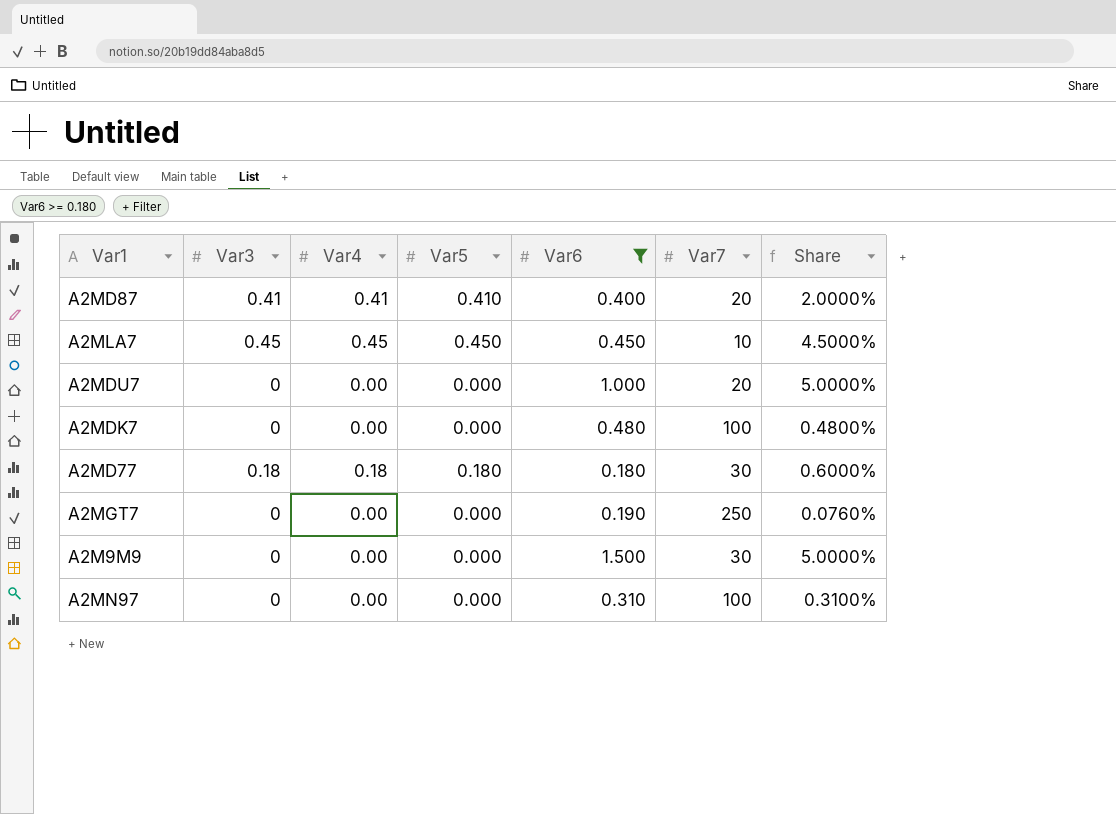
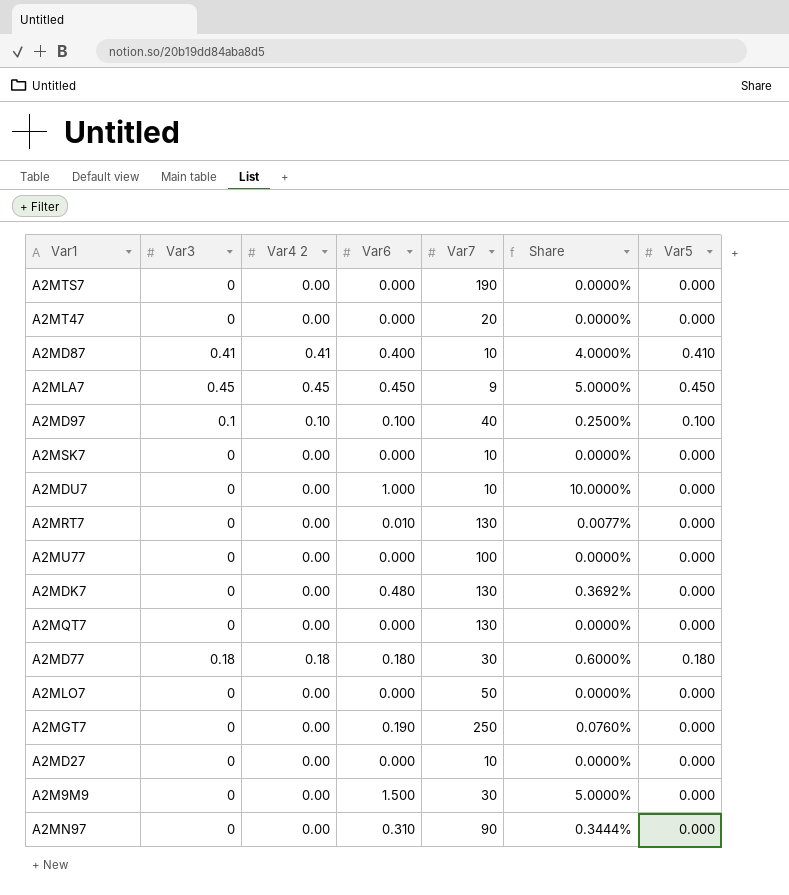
filter: Var6 >= 0.180 -> none
column name: Var4 -> Var4 2
column Var5 | position: 4 -> 7
A2MD87 | Var7: 20 -> 10
A2MD87 | Share: 2.0000% -> 4.0000%
A2MLA7 | Var7: 10 -> 9
A2MLA7 | Share: 4.5000% -> 5.0000%
A2MDU7 | Var7: 20 -> 10
A2MDU7 | Share: 5.0000% -> 10.0000%
A2MDK7 | Var7: 100 -> 130
A2MDK7 | Share: 0.4800% -> 0.3692%
A2MN97 | Var7: 100 -> 90
A2MN97 | Share: 0.3100% -> 0.3444%

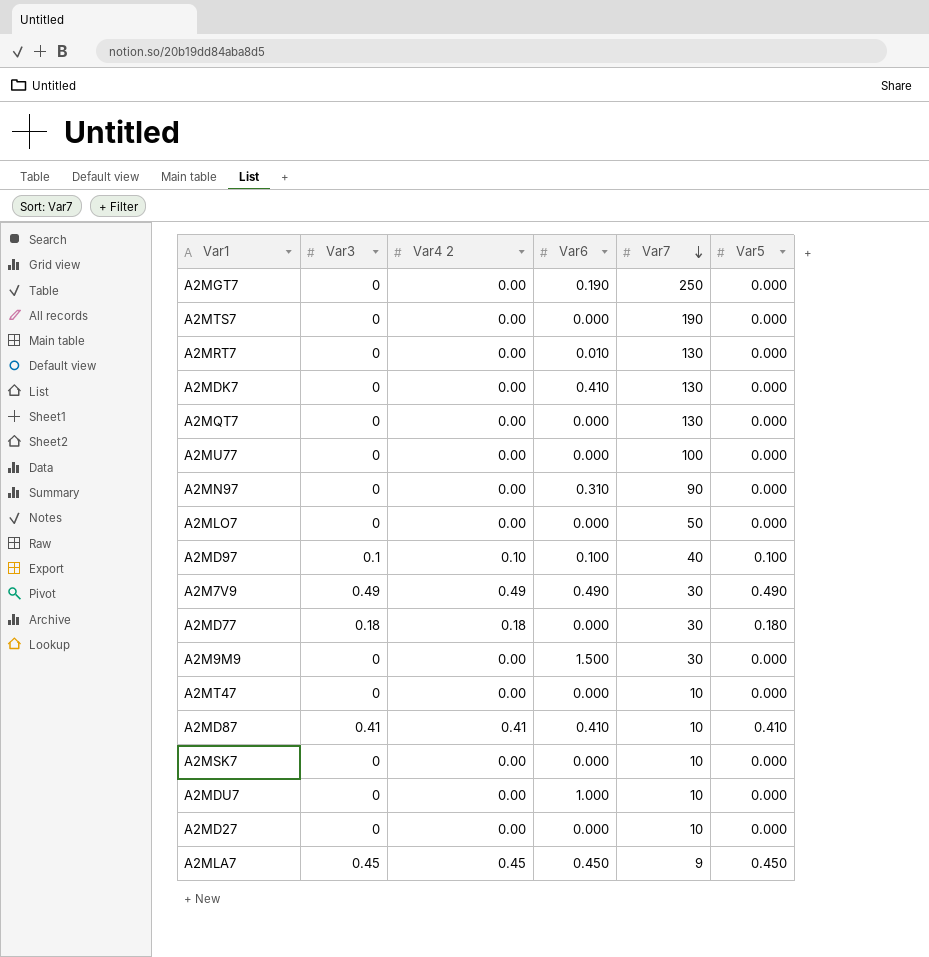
row order: none -> Var7 descending
column Share | formula: [Var6] / [Var7] -> none
A2MDK7 | Var6: 0.480 -> 0.410
row A2M7V9: none -> 0.49 | 0.49 | 0.490 | 30 | 0.490
A2MD77 | Var6: 0.180 -> 0.000
A2MT47 | Var7: 20 -> 10
A2MD87 | Var6: 0.400 -> 0.410

